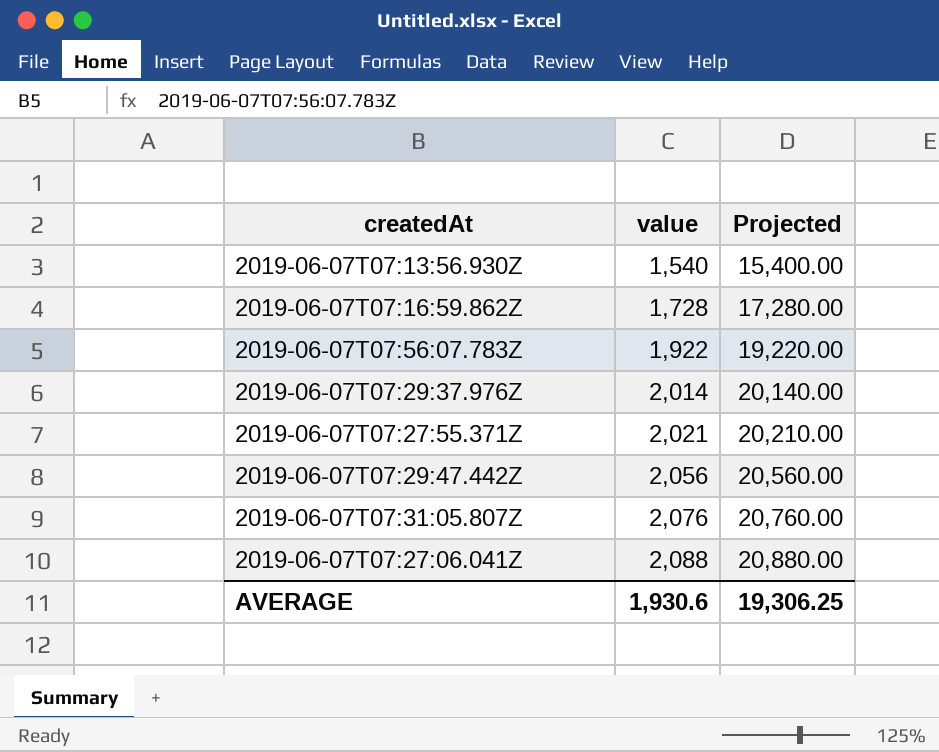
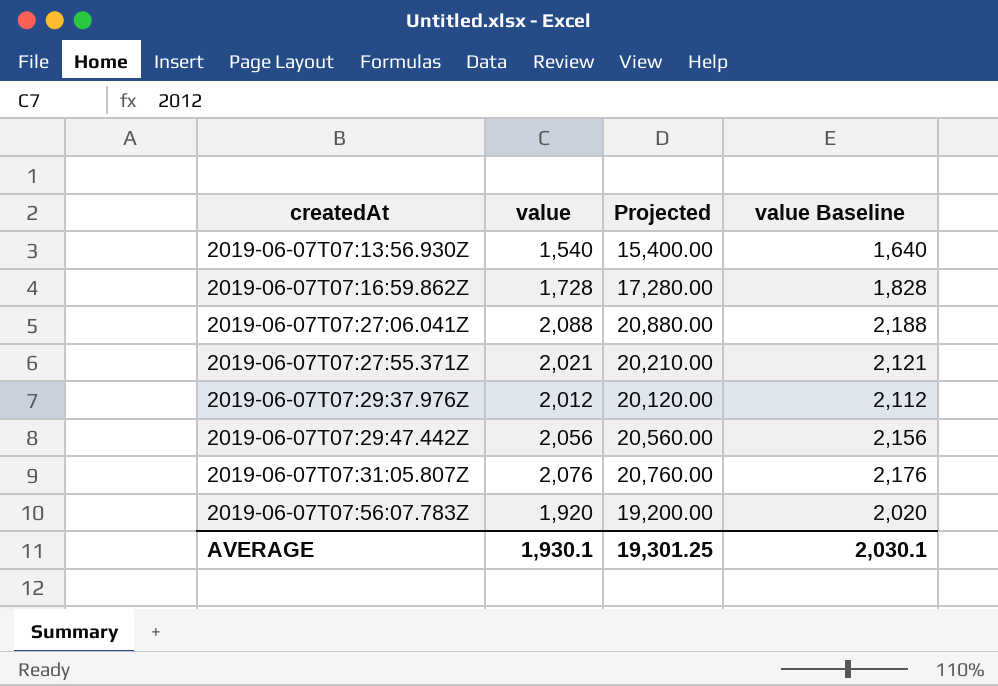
row order: value ascending -> createdAt ascending
column value Baseline | formula: none -> [value] + 100
2019-06-07T07:29:37.976Z | value: 2,014 -> 2,012
2019-06-07T07:29:37.976Z | Projected: 20,140.00 -> 20,120.00
2019-06-07T07:56:07.783Z | value: 1,922 -> 1,920
2019-06-07T07:56:07.783Z | Projected: 19,220.00 -> 19,200.00
AVERAGE | value: 1,930.6 -> 1,930.1
AVERAGE | Projected: 19,306.25 -> 19,301.25

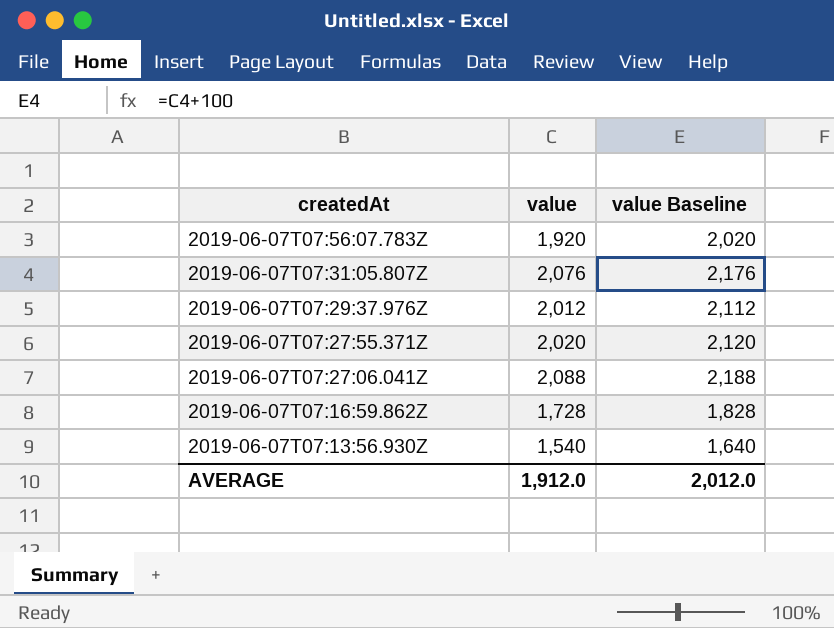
row order: createdAt ascending -> createdAt descending
column Projected | formula: [value] * 10 -> none
row 2019-06-07T07:29:47.442Z: 2,056 | 20,560.00 | 2,156 -> none
2019-06-07T07:27:55.371Z | value: 2,021 -> 2,020
2019-06-07T07:27:55.371Z | value Baseline: 2,121 -> 2,120
AVERAGE | value: 1,930.1 -> 1,912.0
AVERAGE | value Baseline: 2,030.1 -> 2,012.0

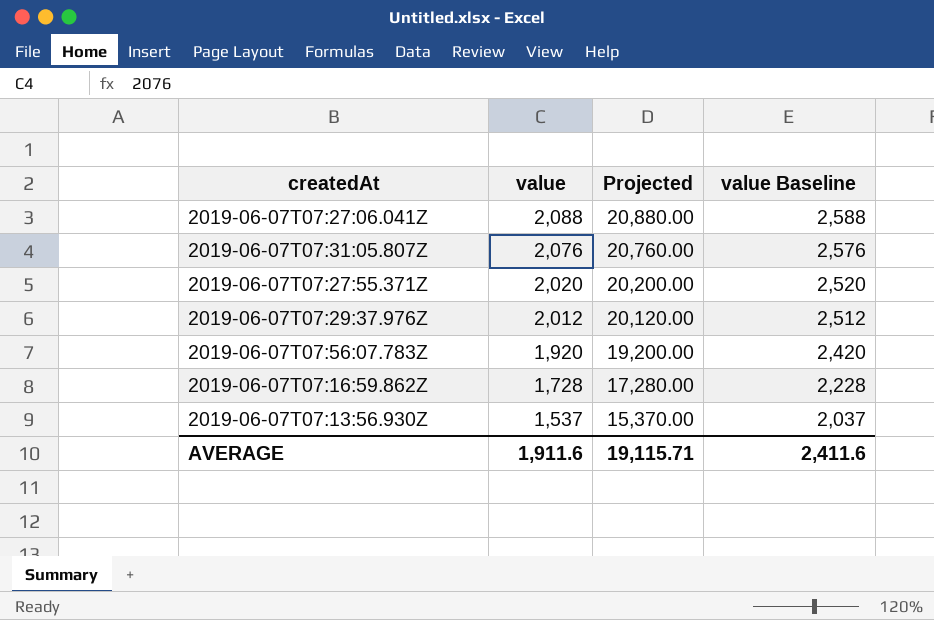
row order: createdAt descending -> value descending
column Projected | formula: none -> [value] * 10
column value Baseline | formula: [value] + 100 -> [value] + 500
2019-06-07T07:13:56.930Z | value: 1,540 -> 1,537
AVERAGE | value: 1,912.0 -> 1,911.6
AVERAGE | value Baseline: 2,012.0 -> 2,411.6

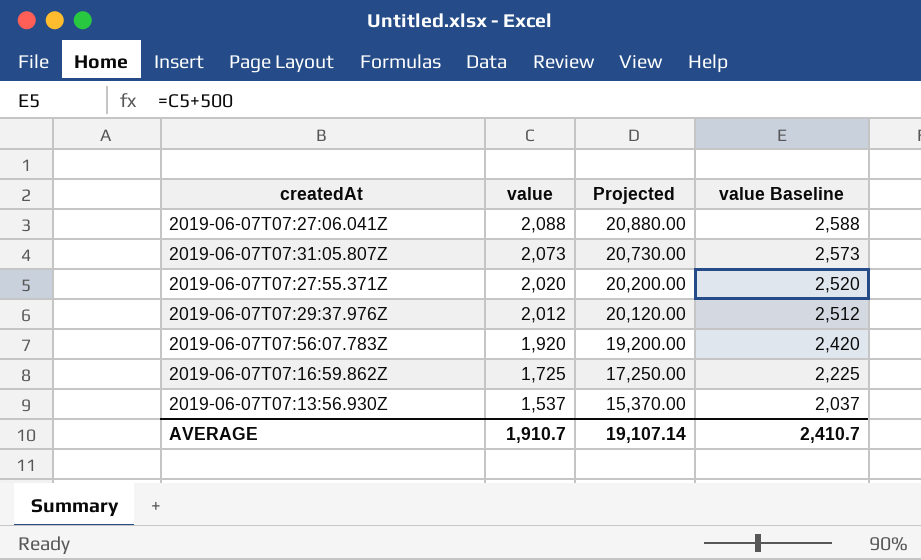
2019-06-07T07:31:05.807Z | value: 2,076 -> 2,073
2019-06-07T07:31:05.807Z | Projected: 20,760.00 -> 20,730.00
2019-06-07T07:31:05.807Z | value Baseline: 2,576 -> 2,573
2019-06-07T07:16:59.862Z | value: 1,728 -> 1,725
2019-06-07T07:16:59.862Z | Projected: 17,280.00 -> 17,250.00
2019-06-07T07:16:59.862Z | value Baseline: 2,228 -> 2,225
AVERAGE | value: 1,911.6 -> 1,910.7
AVERAGE | Projected: 19,115.71 -> 19,107.14
AVERAGE | value Baseline: 2,411.6 -> 2,410.7

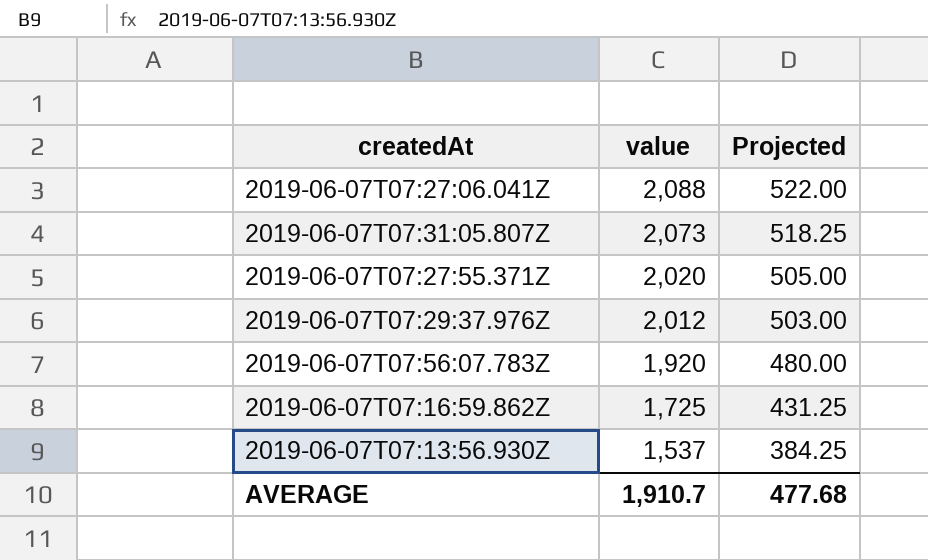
column value Baseline | formula: [value] + 500 -> none
column Projected | formula: [value] * 10 -> [value] * 0.25
AVERAGE | Projected: 19,107.14 -> 477.68

